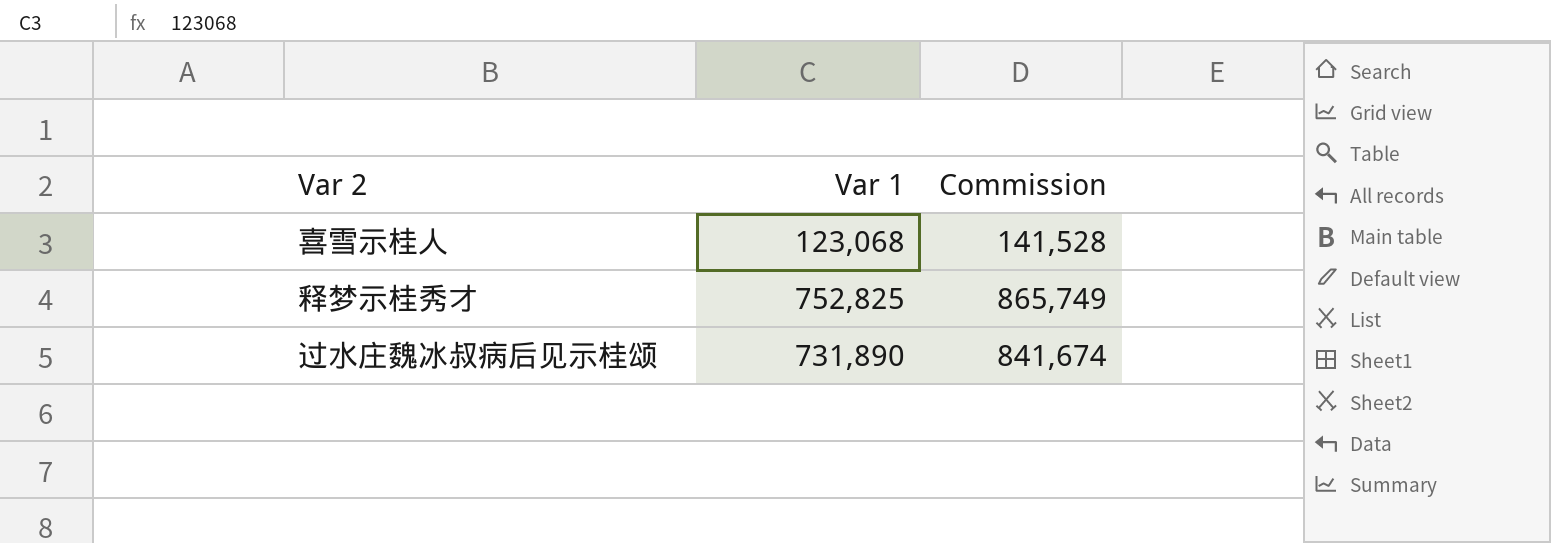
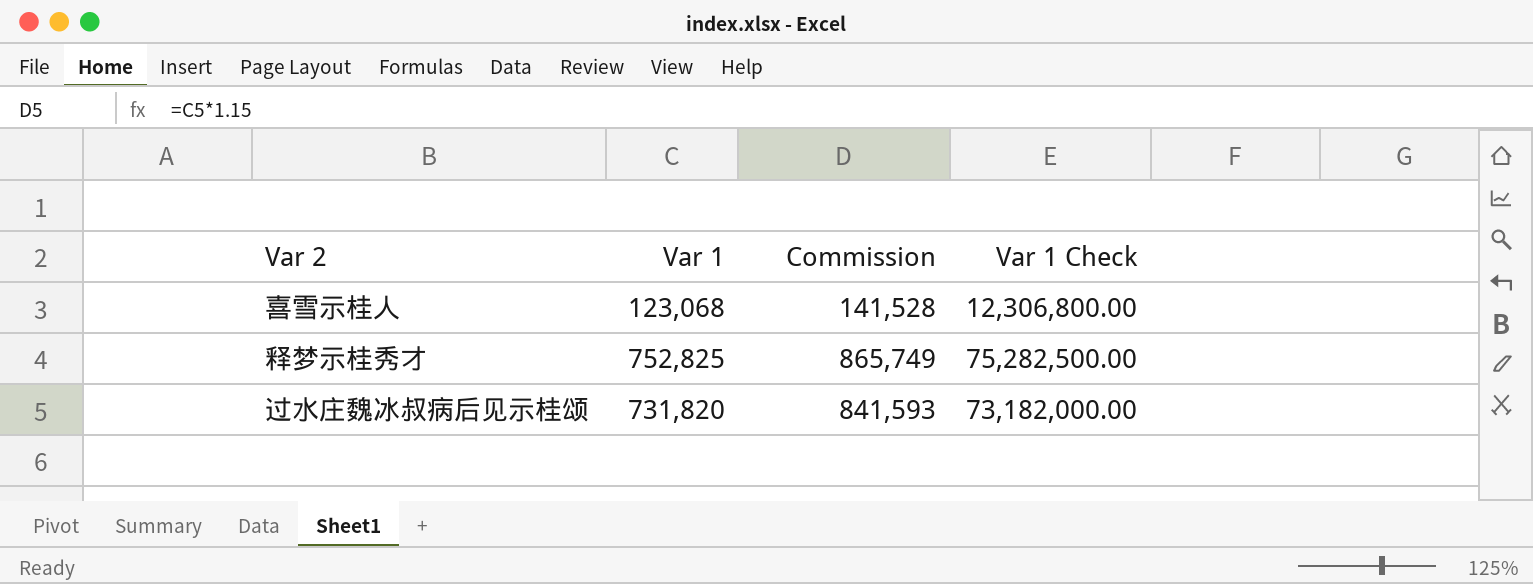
column Var 1 Check | formula: none -> [Var 1] * 100
过水庄魏冰叔病后见示桂颂 | Var 1: 731,890 -> 731,820
过水庄魏冰叔病后见示桂颂 | Commission: 841,674 -> 841,593

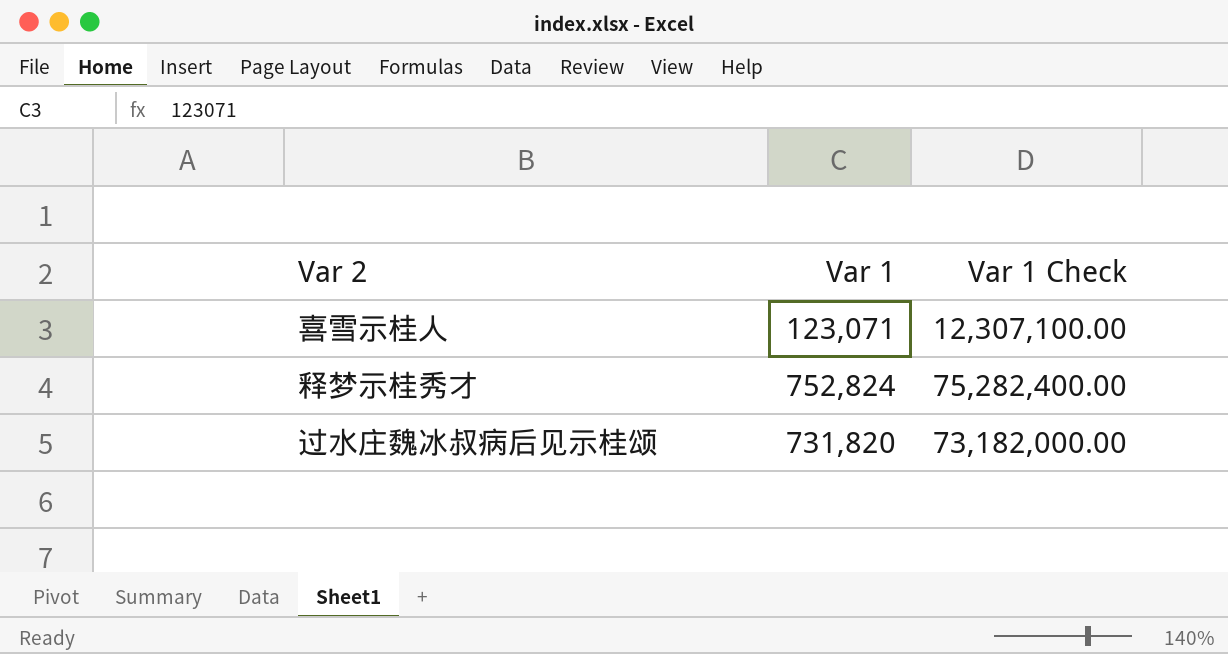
column Commission | formula: [Var 1] * 1.15 -> none
喜雪示桂人 | Var 1: 123,068 -> 123,071
喜雪示桂人 | Var 1 Check: 12,306,800.00 -> 12,307,100.00
释梦示桂秀才 | Var 1: 752,825 -> 752,824
释梦示桂秀才 | Var 1 Check: 75,282,500.00 -> 75,282,400.00

